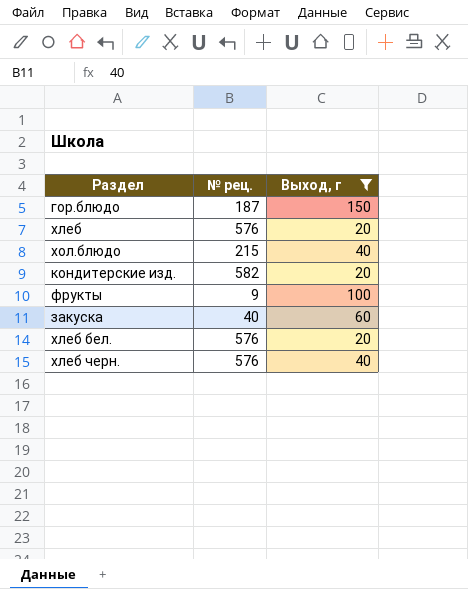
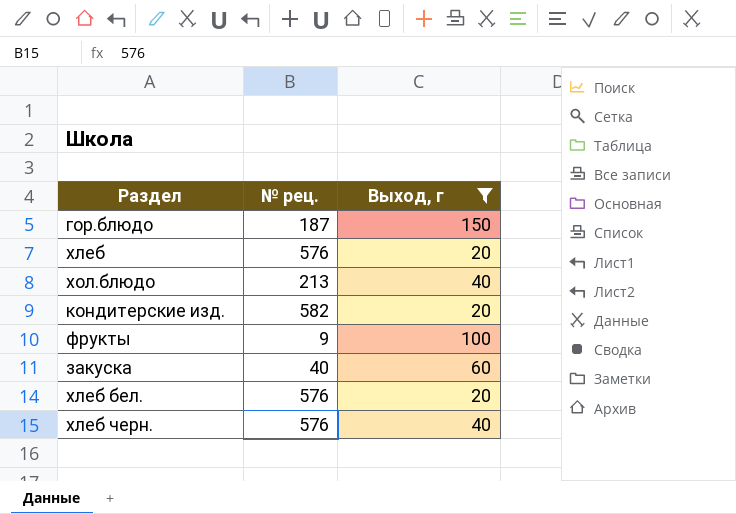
хол.блюдо | № рец.: 215 -> 213

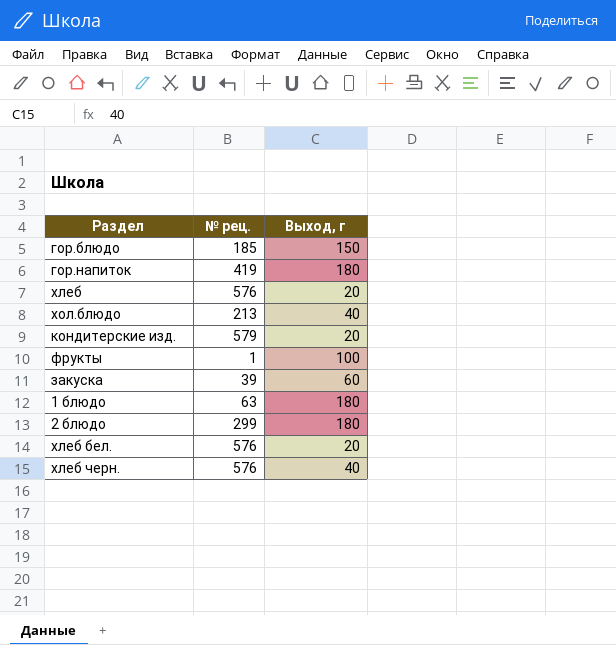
filter: Выход, г != 180 -> none
гор.блюдо | № рец.: 187 -> 185
кондитерские изд. | № рец.: 582 -> 579
фрукты | № рец.: 9 -> 1
закуска | № рец.: 40 -> 39

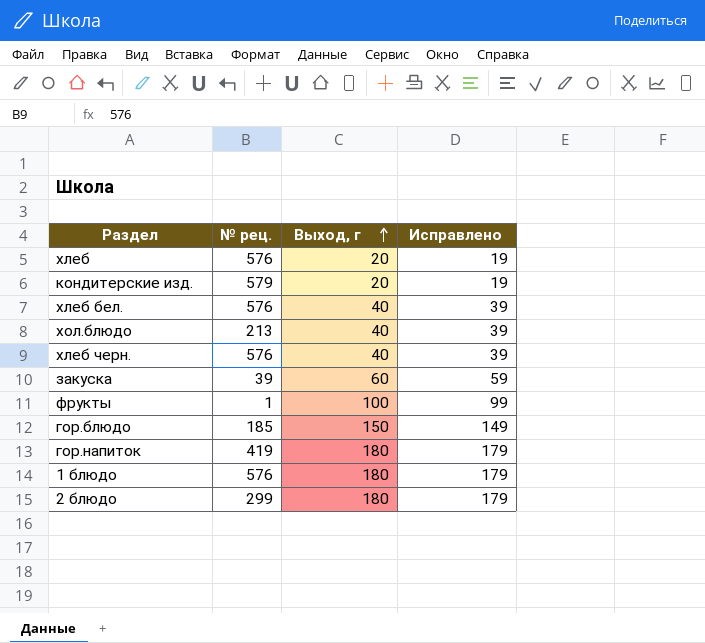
row order: none -> Выход, г ascending
column Исправлено | formula: none -> [Выход, г] - 1
хлеб бел. | Выход, г: 20 -> 40
1 блюдо | № рец.: 63 -> 576

